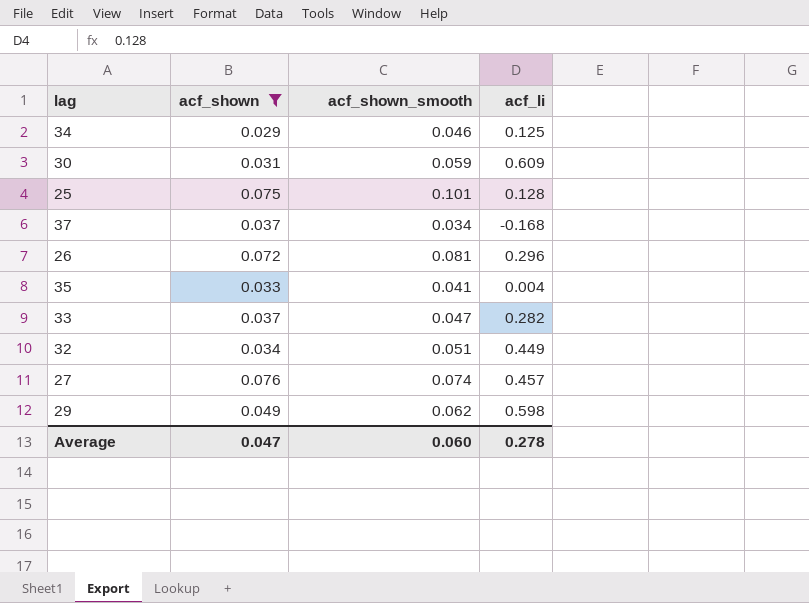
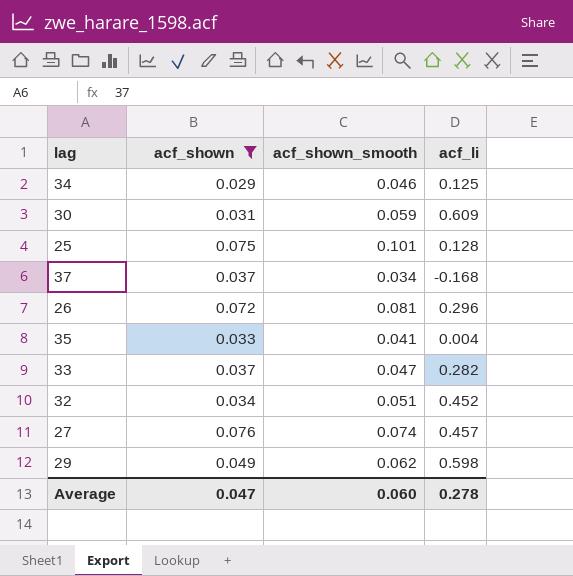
32 | acf_li: 0.449 -> 0.452

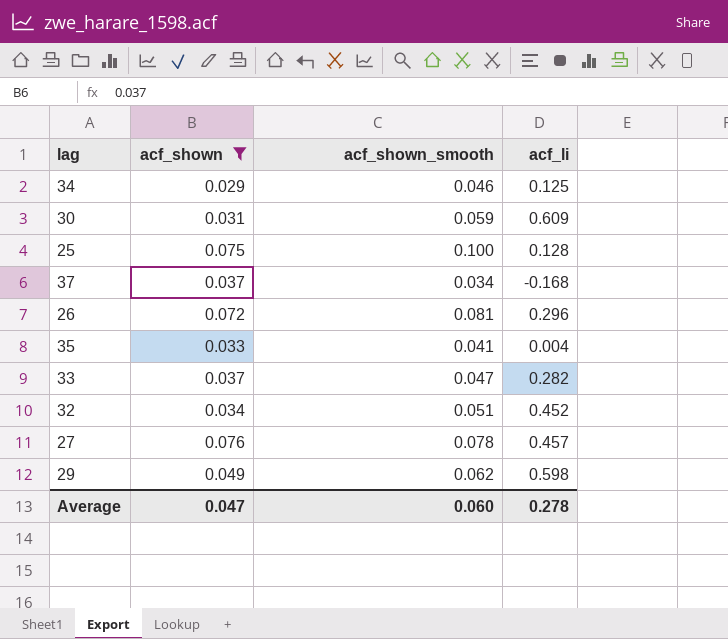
25 | acf_shown_smooth: 0.101 -> 0.100
27 | acf_shown_smooth: 0.074 -> 0.078

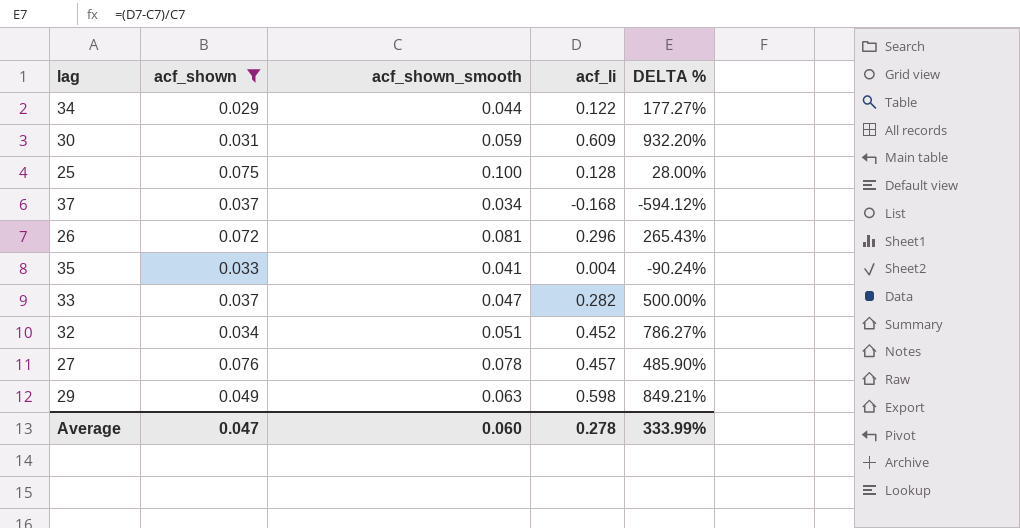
column DELTA % | formula: none -> ([acf_li] - [acf_shown_smooth]) / [acf_shown_smooth]
34 | acf_shown_smooth: 0.046 -> 0.044
34 | acf_li: 0.125 -> 0.122
29 | acf_shown_smooth: 0.062 -> 0.063

